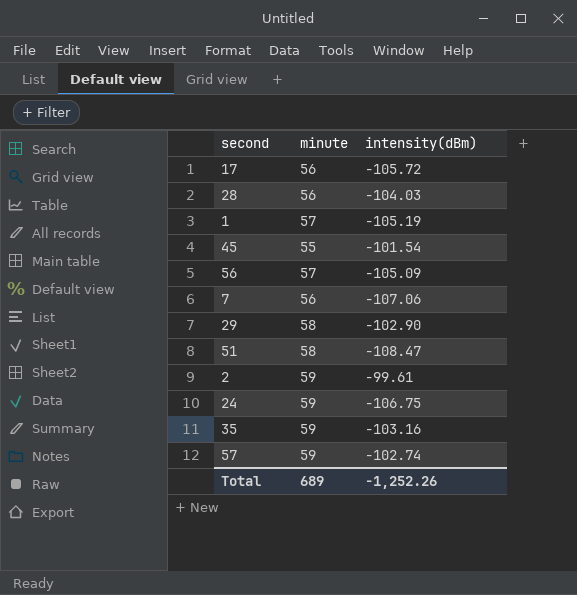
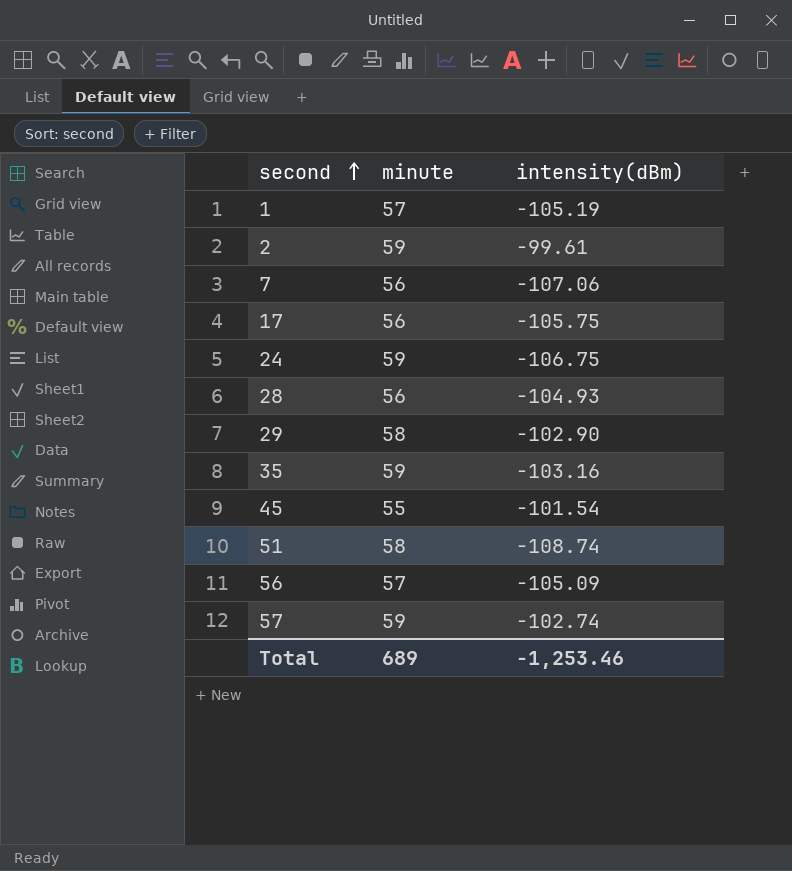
row order: none -> second ascending
17 | intensity(dBm): -105.72 -> -105.75
28 | intensity(dBm): -104.03 -> -104.93
51 | intensity(dBm): -108.47 -> -108.74
Total | intensity(dBm): -1,252.26 -> -1,253.46

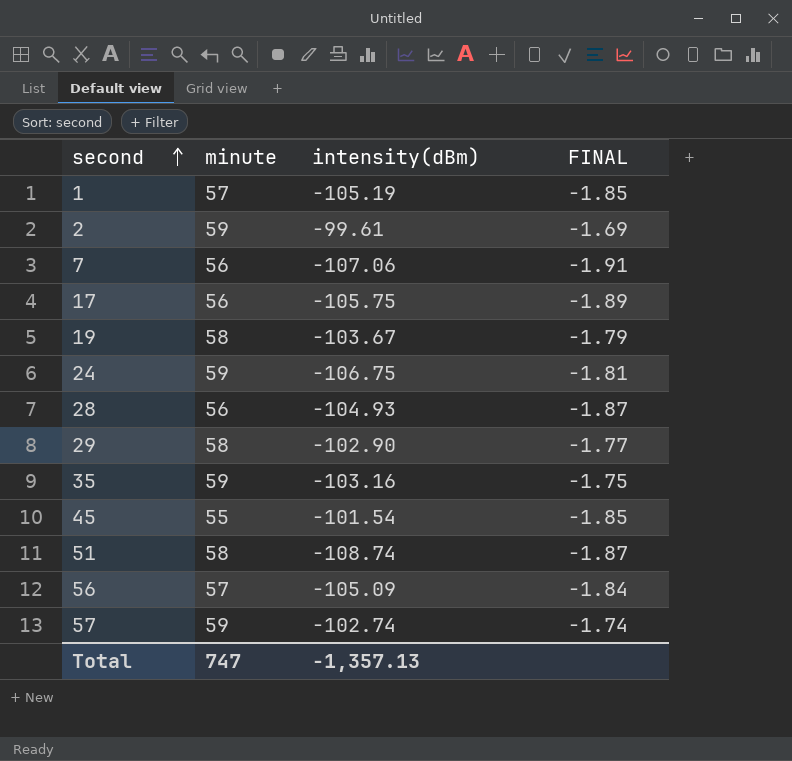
column FINAL | formula: none -> [intensity(dBm)] / [minute]
row 19: none -> 58 | -103.67 | -1.79
Total | minute: 689 -> 747
Total | intensity(dBm): -1,253.46 -> -1,357.13

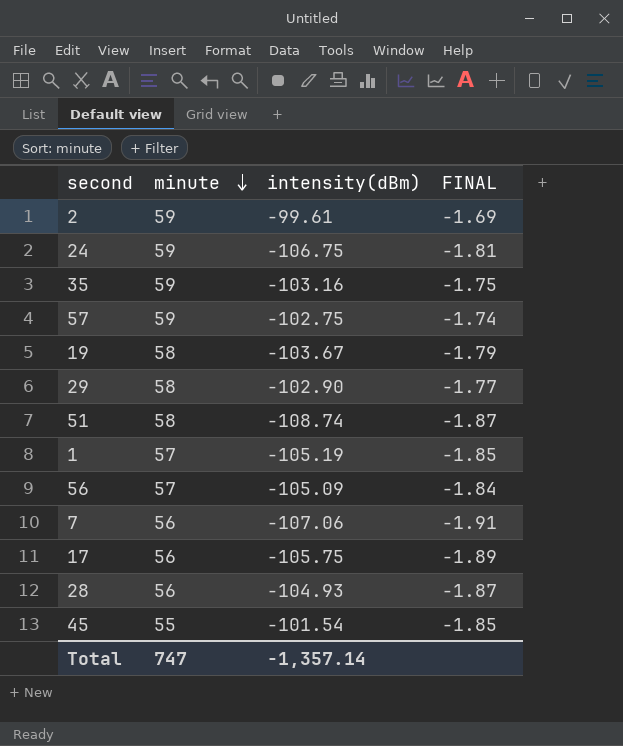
row order: second ascending -> minute descending
57 | intensity(dBm): -102.74 -> -102.75
Total | intensity(dBm): -1,357.13 -> -1,357.14

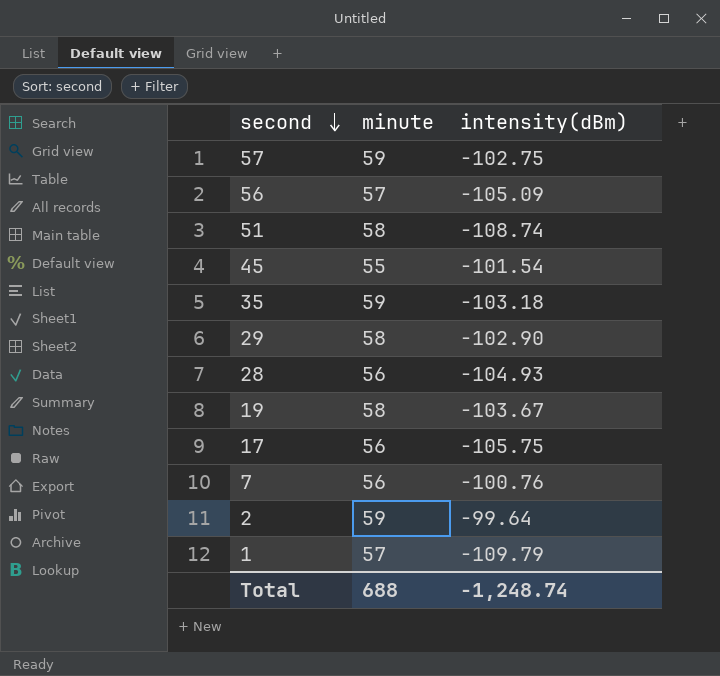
row order: minute descending -> second descending
column FINAL | formula: [intensity(dBm)] / [minute] -> none
row 24: 59 | -106.75 | -1.81 -> none
35 | intensity(dBm): -103.16 -> -103.18
7 | intensity(dBm): -107.06 -> -100.76
2 | intensity(dBm): -99.61 -> -99.64
1 | intensity(dBm): -105.19 -> -109.79
Total | minute: 747 -> 688
Total | intensity(dBm): -1,357.14 -> -1,248.74

